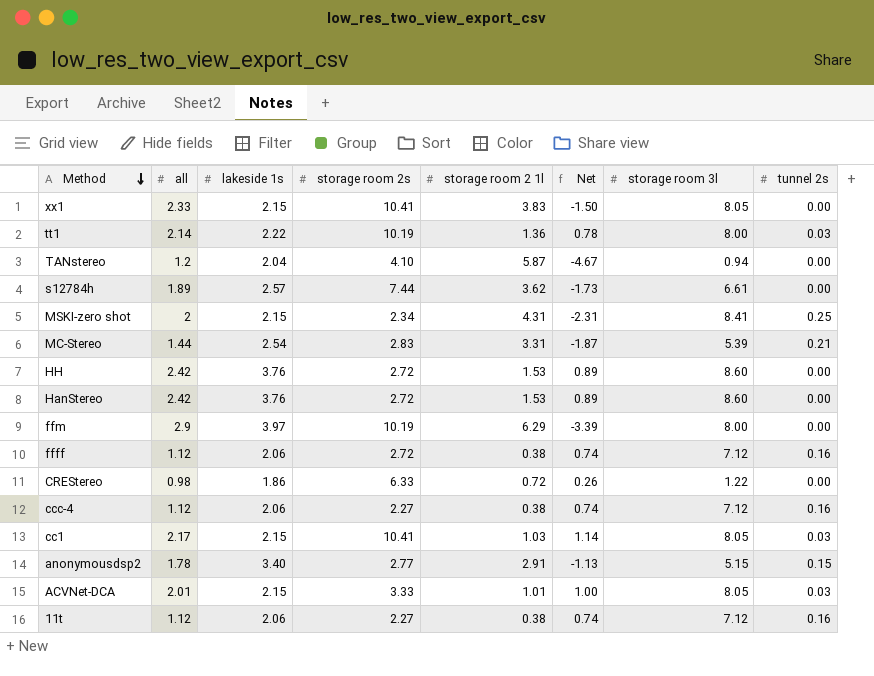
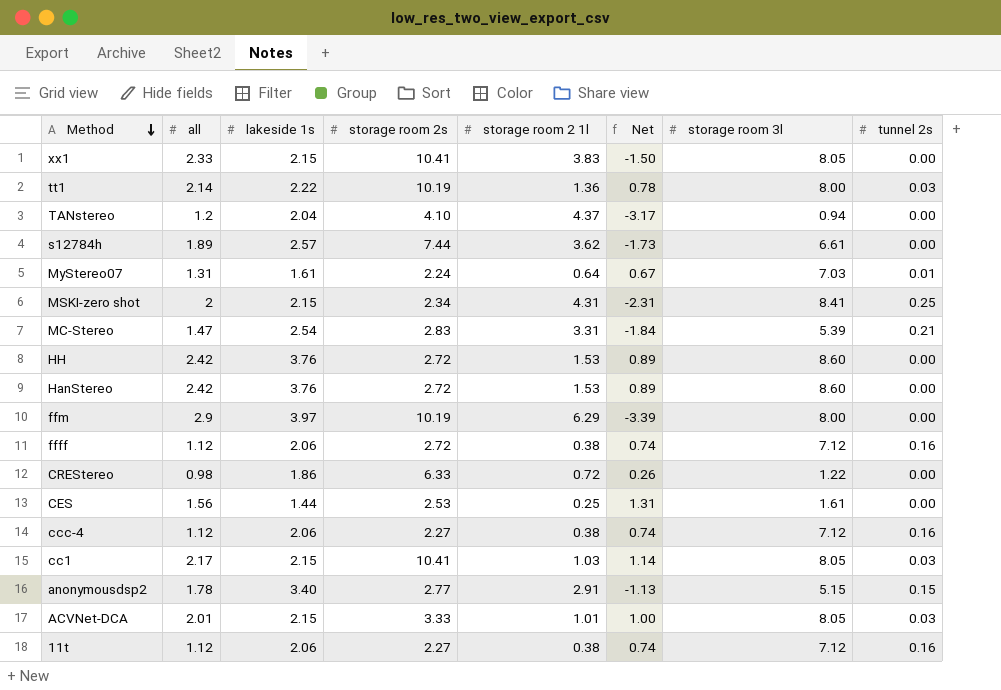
TANstereo | storage room 2 1l: 5.87 -> 4.37
TANstereo | Net: -4.67 -> -3.17
row MyStereo07: none -> 1.31 | 1.61 | 2.24 | 0.64 | 0.67 | 7.03 | 0.01
MC-Stereo | all: 1.44 -> 1.47
MC-Stereo | Net: -1.87 -> -1.84
row CES: none -> 1.56 | 1.44 | 2.53 | 0.25 | 1.31 | 1.61 | 0.00

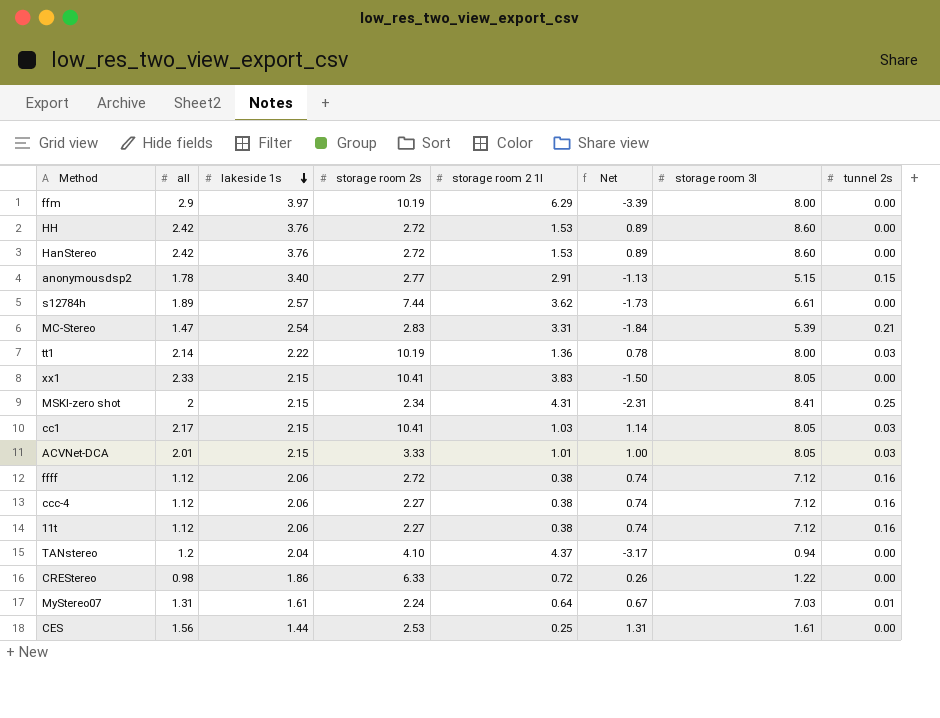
row order: Method descending -> lakeside 1s descending

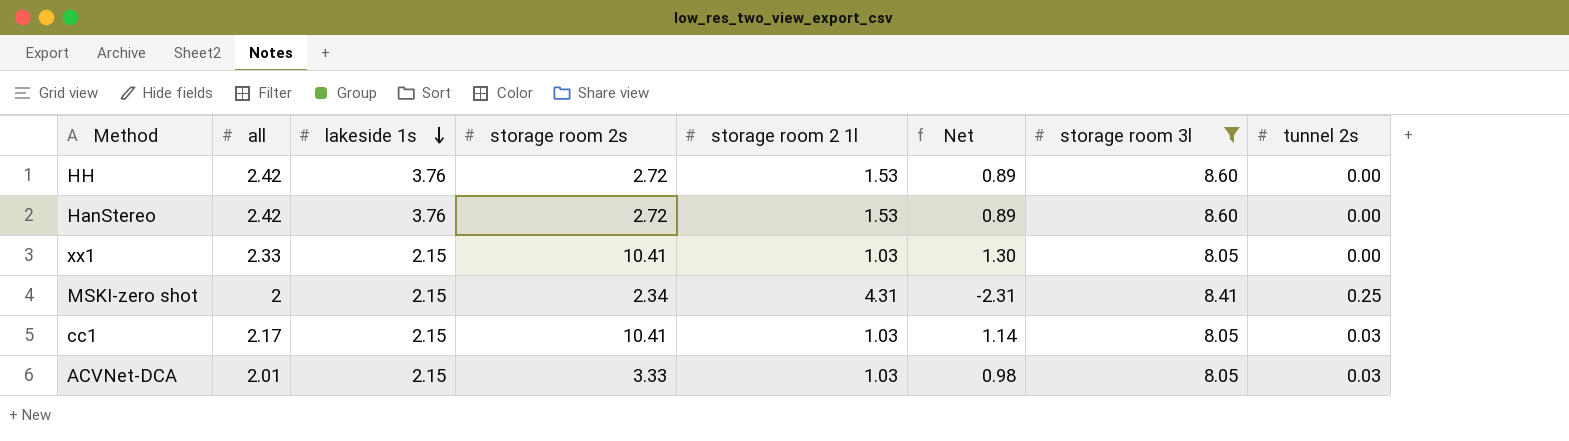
filter: none -> storage room 3l >= 8.05
xx1 | storage room 2 1l: 3.83 -> 1.03
xx1 | Net: -1.50 -> 1.30
ACVNet-DCA | storage room 2 1l: 1.01 -> 1.03
ACVNet-DCA | Net: 1.00 -> 0.98

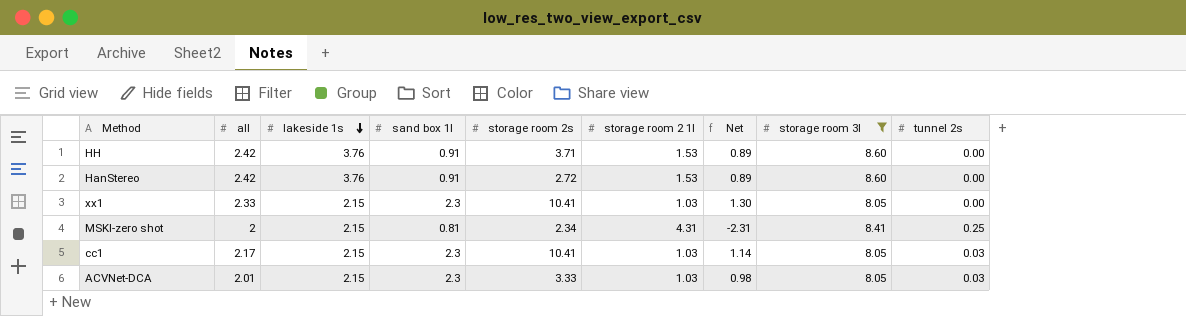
column sand box 1l | position: none -> 4
HH | storage room 2s: 2.72 -> 3.71

